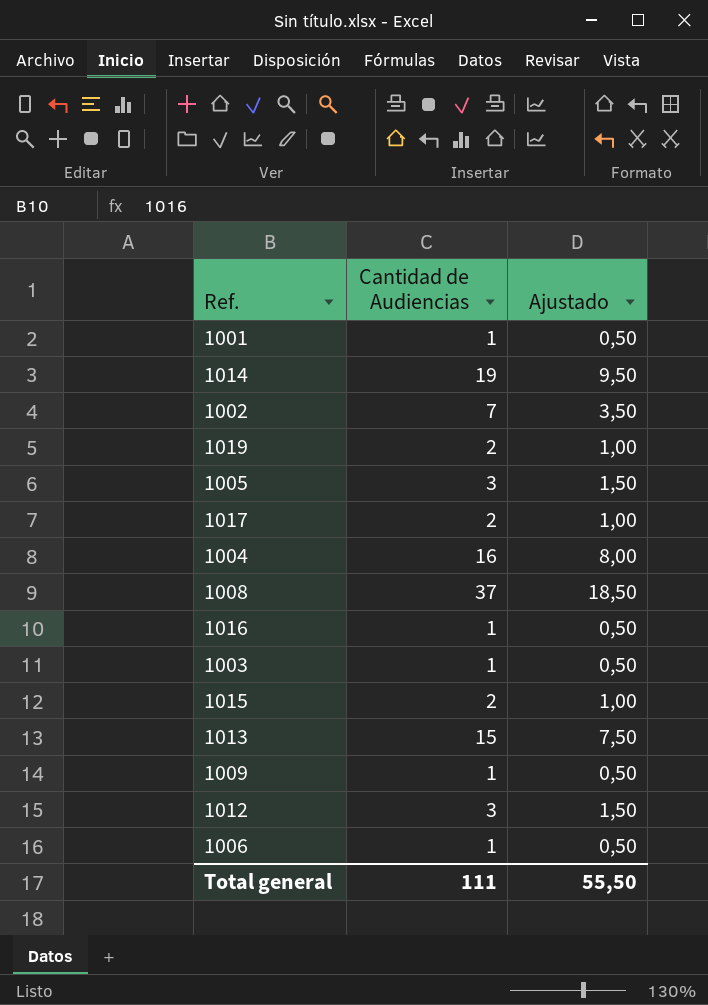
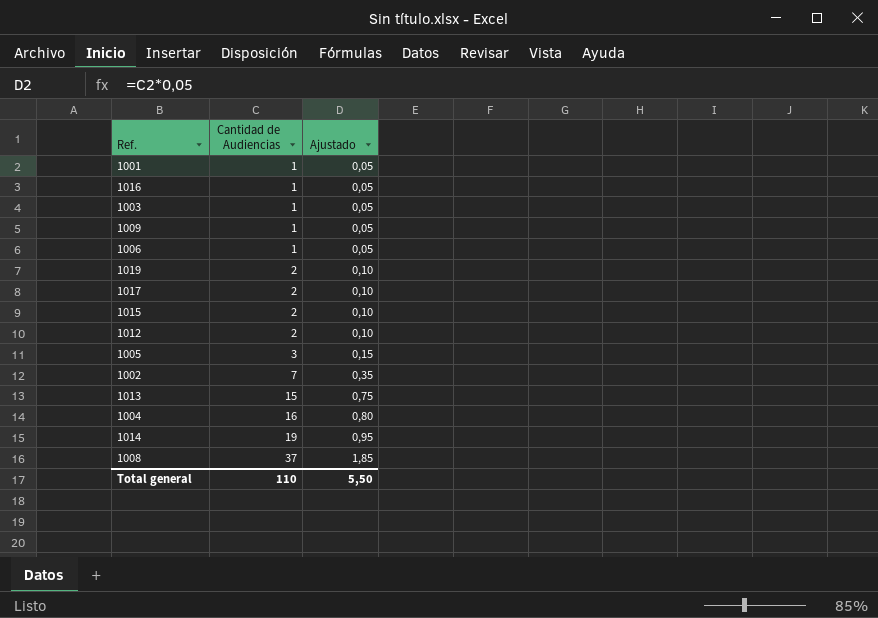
row order: none -> Cantidad de Audiencias ascending
column Ajustado | formula: [Cantidad de Audiencias] * 0,5 -> [Cantidad de Audiencias] * 0,05
1012 | Cantidad de Audiencias: 3 -> 2
Total general | Cantidad de Audiencias: 111 -> 110
Total general | Ajustado: 55,50 -> 5,50

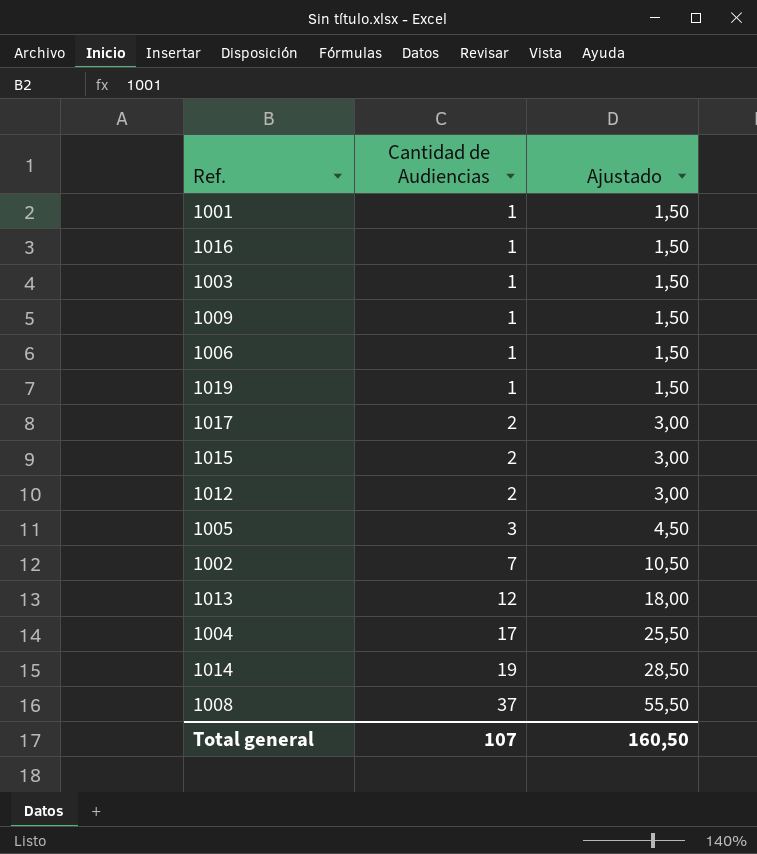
column Ajustado | formula: [Cantidad de Audiencias] * 0,05 -> [Cantidad de Audiencias] * 1,5
1019 | Cantidad de Audiencias: 2 -> 1
1013 | Cantidad de Audiencias: 15 -> 12
1004 | Cantidad de Audiencias: 16 -> 17
Total general | Cantidad de Audiencias: 110 -> 107
Total general | Ajustado: 5,50 -> 160,50

